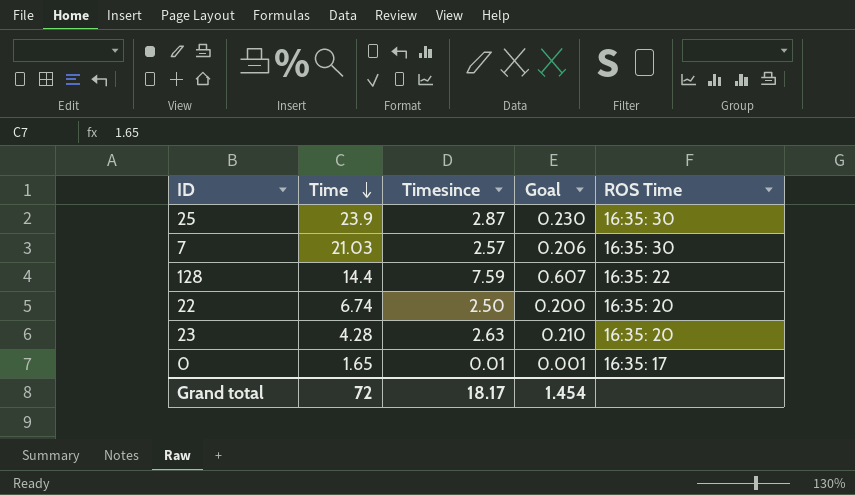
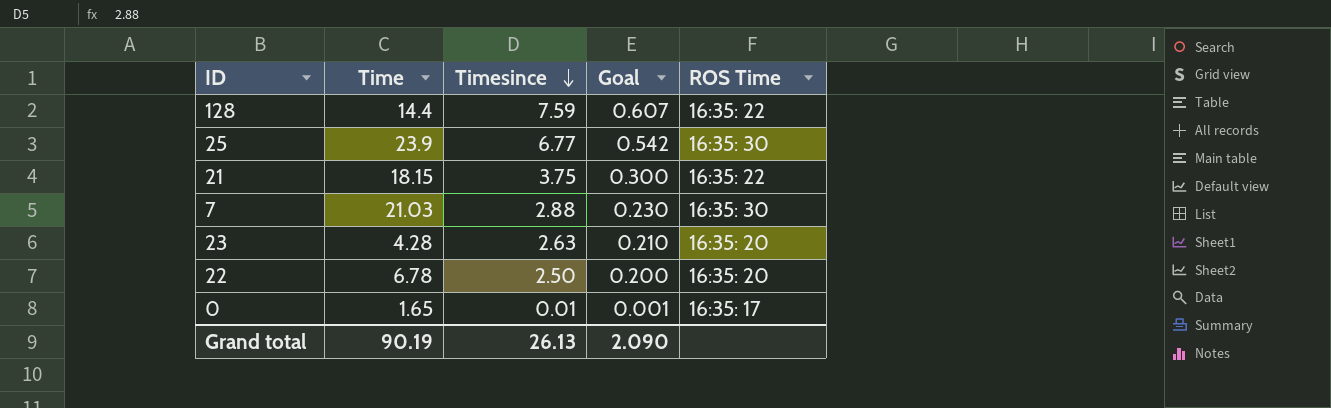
row order: Time descending -> Timesince descending
25 | Timesince: 2.87 -> 6.77
25 | Goal: 0.230 -> 0.542
row 21: none -> 18.15 | 3.75 | 0.300 | 16:35: 22
7 | Timesince: 2.57 -> 2.88
7 | Goal: 0.206 -> 0.230
22 | Time: 6.74 -> 6.78
Grand total | Time: 72 -> 90.19
Grand total | Timesince: 18.17 -> 26.13
Grand total | Goal: 1.454 -> 2.090

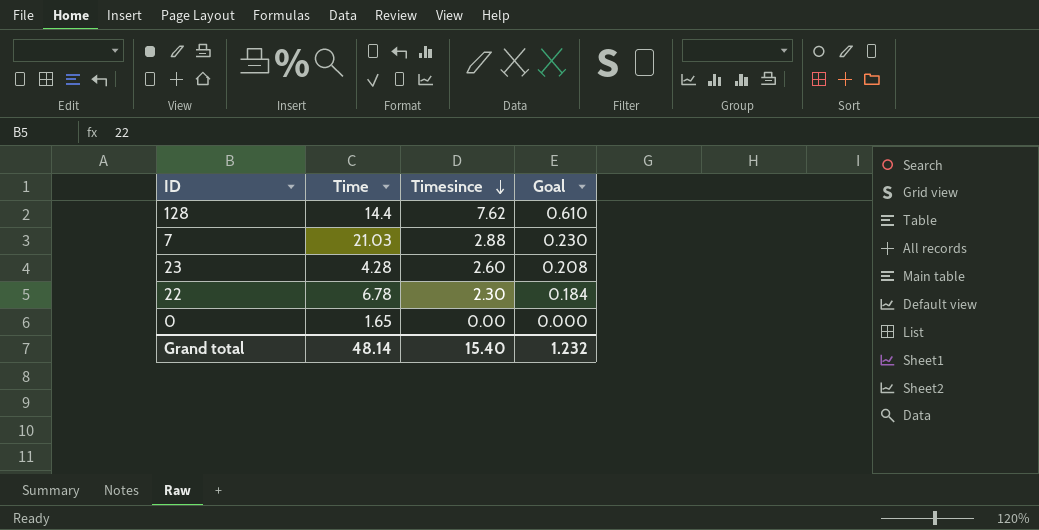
column ROS Time | position: 5 -> none
row 25: 23.9 | 6.77 | 0.542 | 16:35: 30 -> none
row 21: 18.15 | 3.75 | 0.300 | 16:35: 22 -> none
128 | Timesince: 7.59 -> 7.62
128 | Goal: 0.607 -> 0.610
23 | Timesince: 2.63 -> 2.60
23 | Goal: 0.210 -> 0.208
22 | Timesince: 2.50 -> 2.30
22 | Goal: 0.200 -> 0.184
0 | Timesince: 0.01 -> 0.00
0 | Goal: 0.001 -> 0.000
Grand total | Time: 90.19 -> 48.14
Grand total | Timesince: 26.13 -> 15.40
Grand total | Goal: 2.090 -> 1.232

